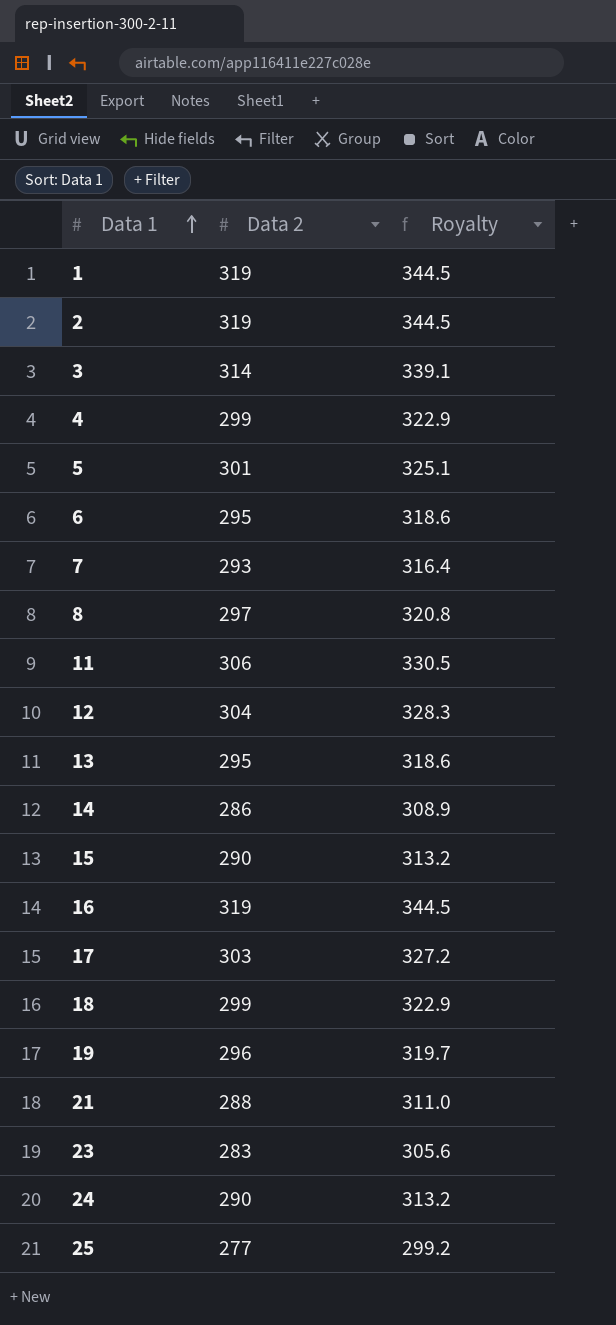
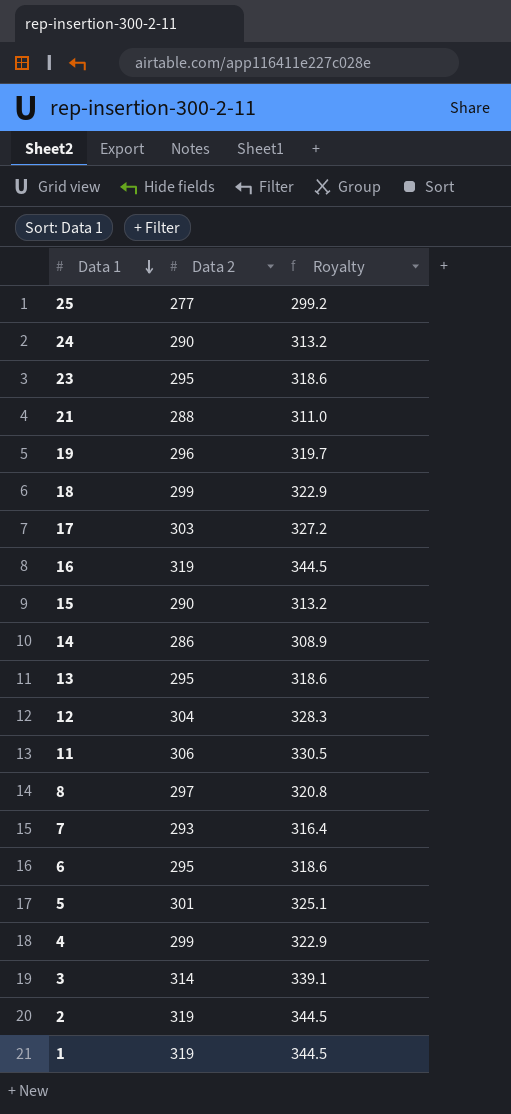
row order: Data 1 ascending -> Data 1 descending
23 | Data 2: 283 -> 295
23 | Royalty: 305.6 -> 318.6

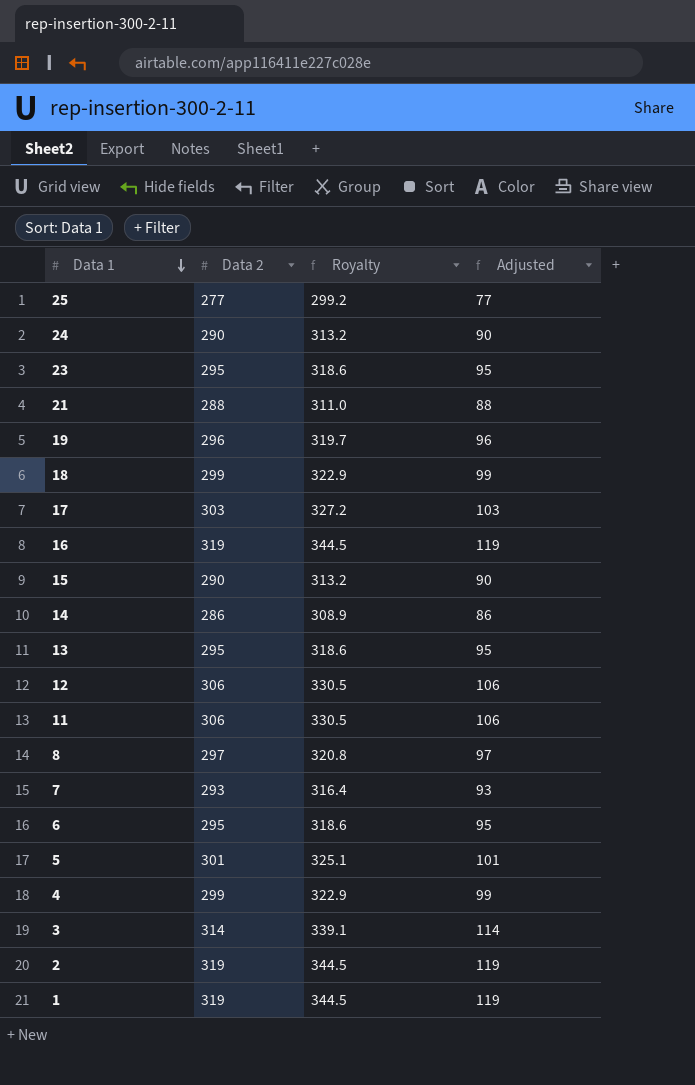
column Adjusted | formula: none -> [Data 2] - 200
12 | Data 2: 304 -> 306
12 | Royalty: 328.3 -> 330.5

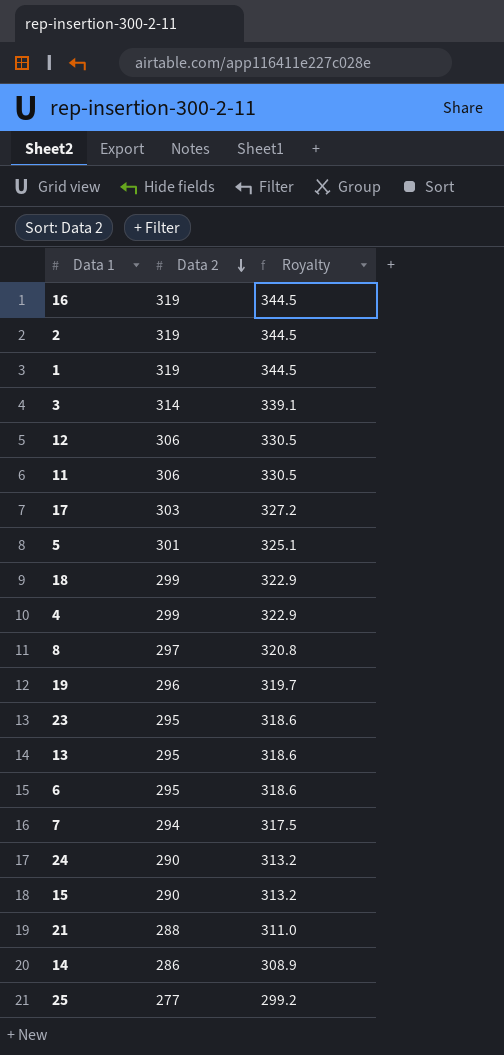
row order: Data 1 descending -> Data 2 descending
column Adjusted | formula: [Data 2] - 200 -> none
7 | Data 2: 293 -> 294
7 | Royalty: 316.4 -> 317.5

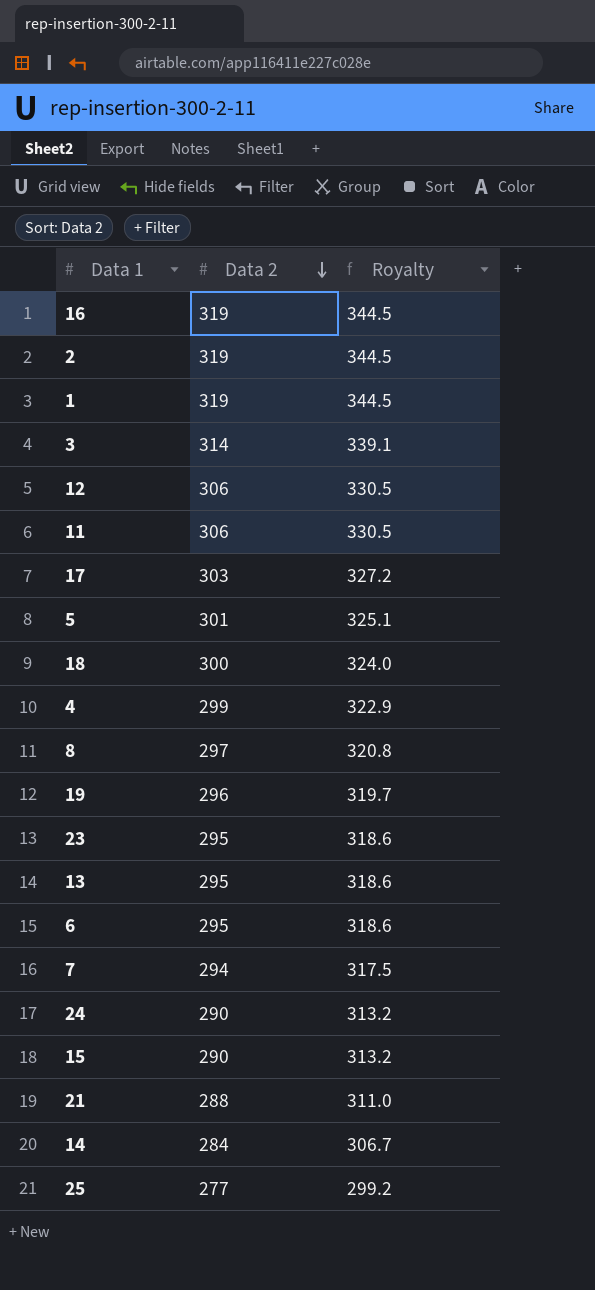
18 | Data 2: 299 -> 300
18 | Royalty: 322.9 -> 324.0
14 | Data 2: 286 -> 284
14 | Royalty: 308.9 -> 306.7

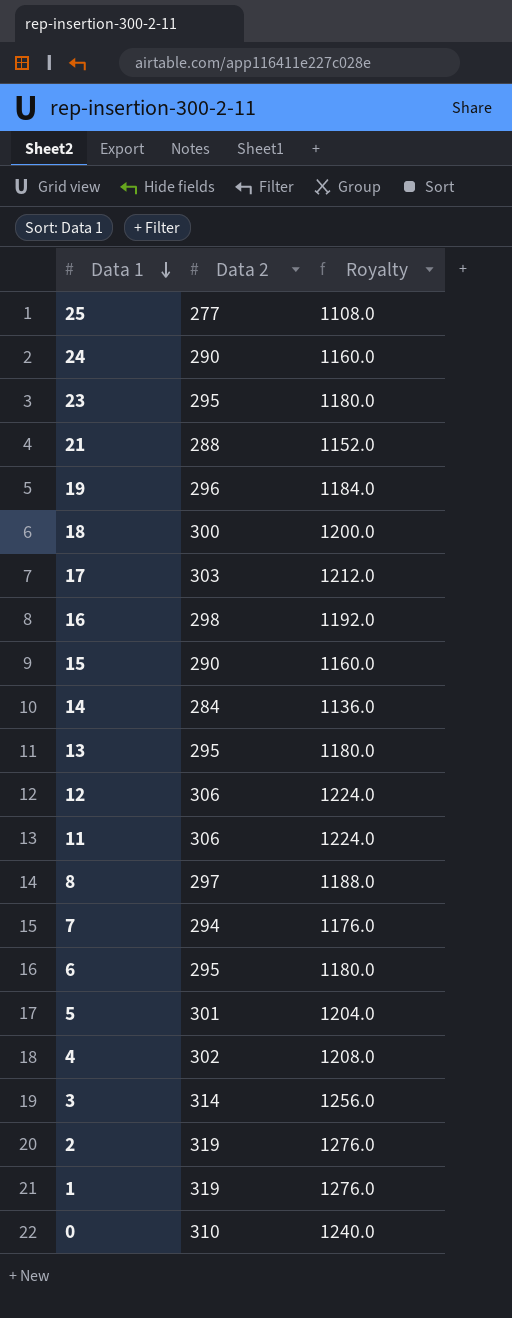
row order: Data 2 descending -> Data 1 descending
column Royalty | formula: [Data 2] * 1.08 -> [Data 2] * 4
16 | Data 2: 319 -> 298
4 | Data 2: 299 -> 302
row 0: none -> 310 | 1240.0

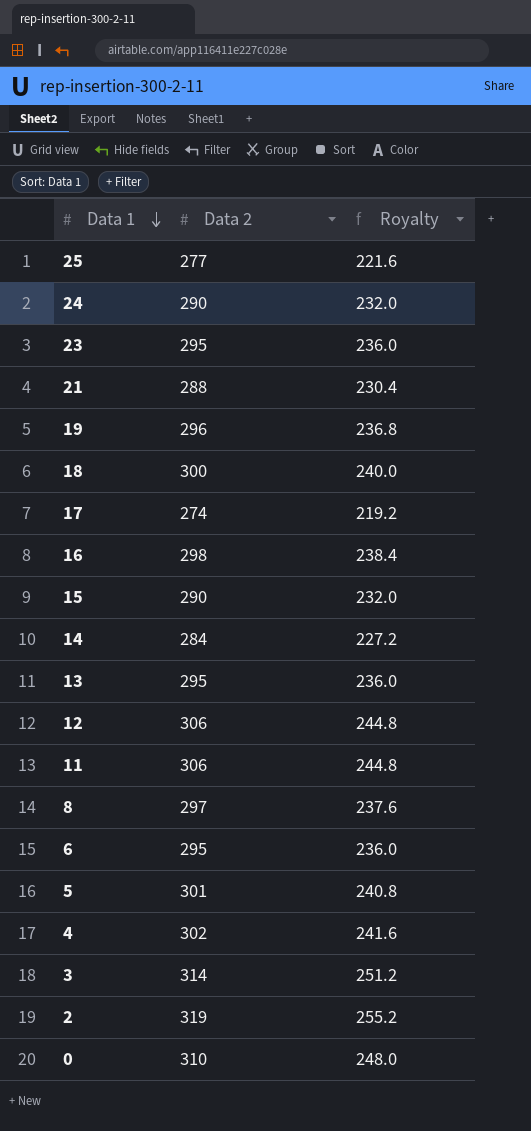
column Royalty | formula: [Data 2] * 4 -> [Data 2] * 0.8
row 7: 294 | 1176.0 -> none
row 1: 319 | 1276.0 -> none
17 | Data 2: 303 -> 274

